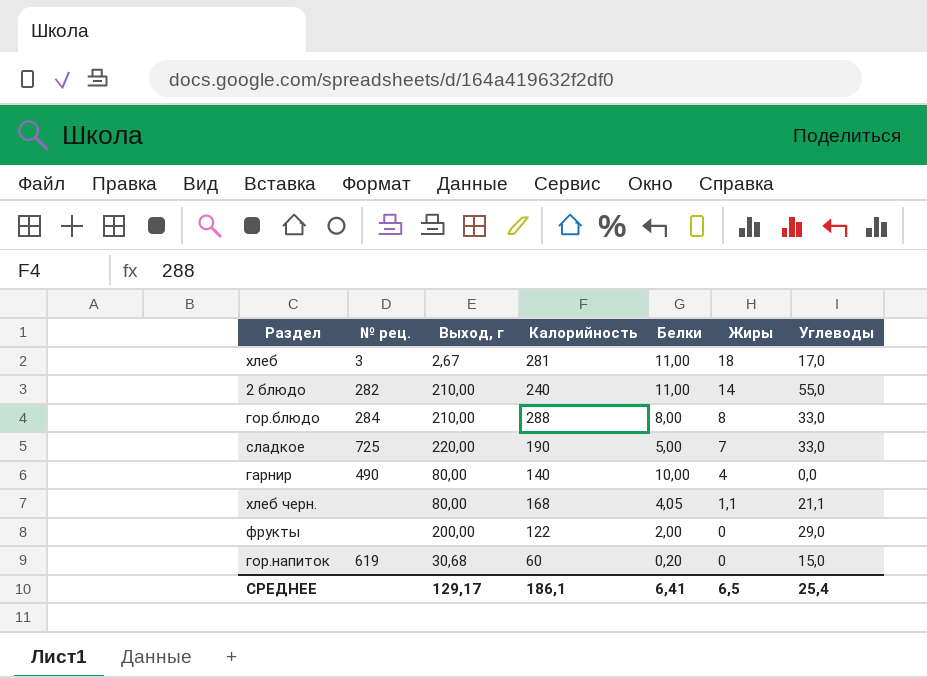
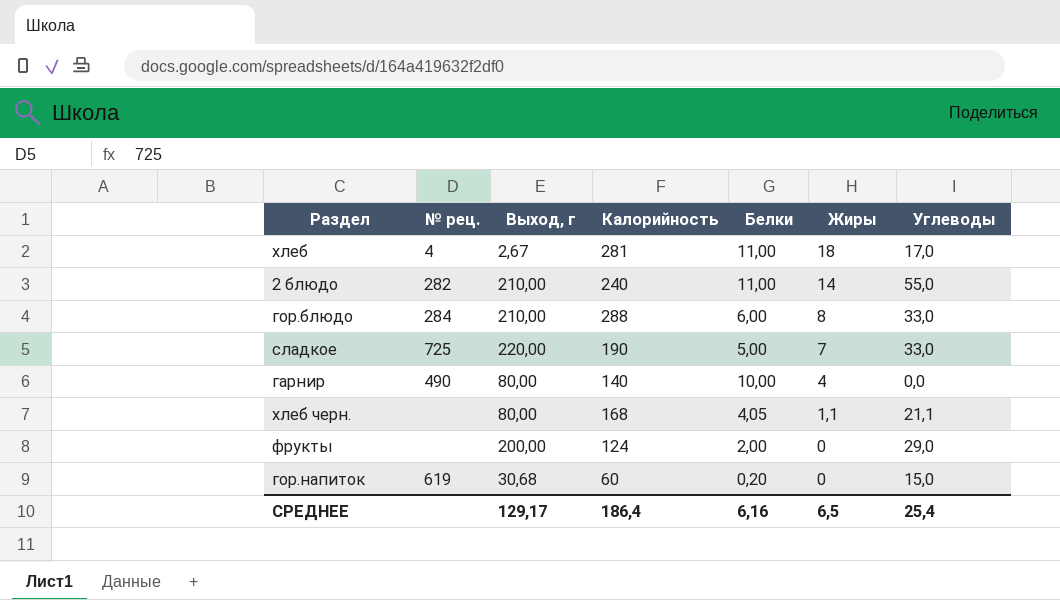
хлеб | № рец.: 3 -> 4
гор.блюдо | Белки: 8,00 -> 6,00
фрукты | Калорийность: 122 -> 124
СРЕДНЕЕ | Калорийность: 186,1 -> 186,4
СРЕДНЕЕ | Белки: 6,41 -> 6,16

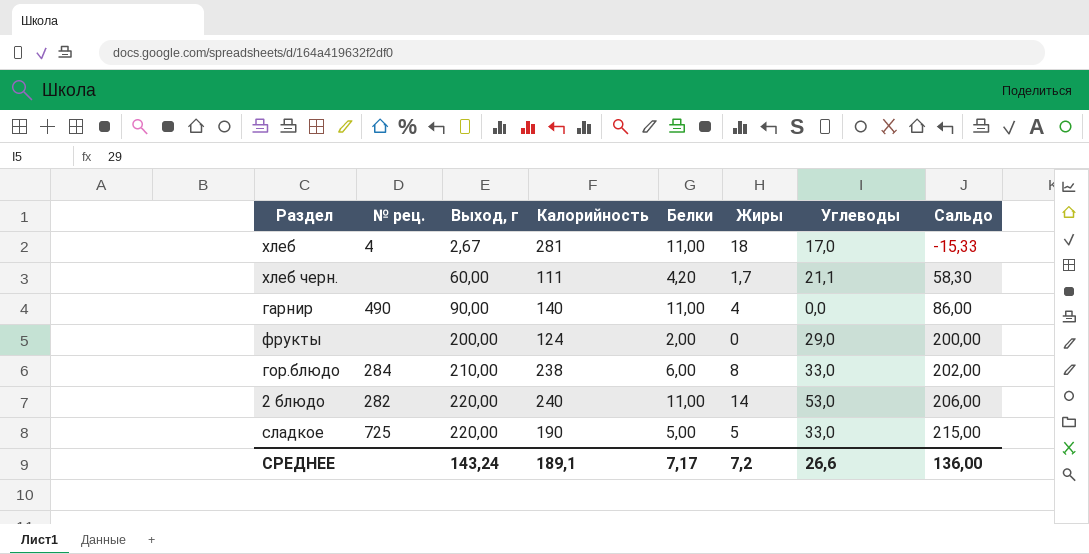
row order: Жиры descending -> Выход, г ascending
column Сальдо | formula: none -> [Выход, г] - [Жиры]
row гор.напиток: 619 | 30,68 | 60 | 0,20 | 0 | 15,0 -> none
хлеб черн. | Выход, г: 80,00 -> 60,00
хлеб черн. | Калорийность: 168 -> 111
хлеб черн. | Белки: 4,05 -> 4,20
хлеб черн. | Жиры: 1,1 -> 1,7
гарнир | Выход, г: 80,00 -> 90,00
гарнир | Белки: 10,00 -> 11,00
гор.блюдо | Калорийность: 288 -> 238
2 блюдо | Выход, г: 210,00 -> 220,00
2 блюдо | Углеводы: 55,0 -> 53,0
сладкое | Жиры: 7 -> 5
СРЕДНЕЕ | Выход, г: 129,17 -> 143,24
СРЕДНЕЕ | Калорийность: 186,4 -> 189,1
СРЕДНЕЕ | Белки: 6,16 -> 7,17
СРЕДНЕЕ | Жиры: 6,5 -> 7,2
СРЕДНЕЕ | Углеводы: 25,4 -> 26,6

